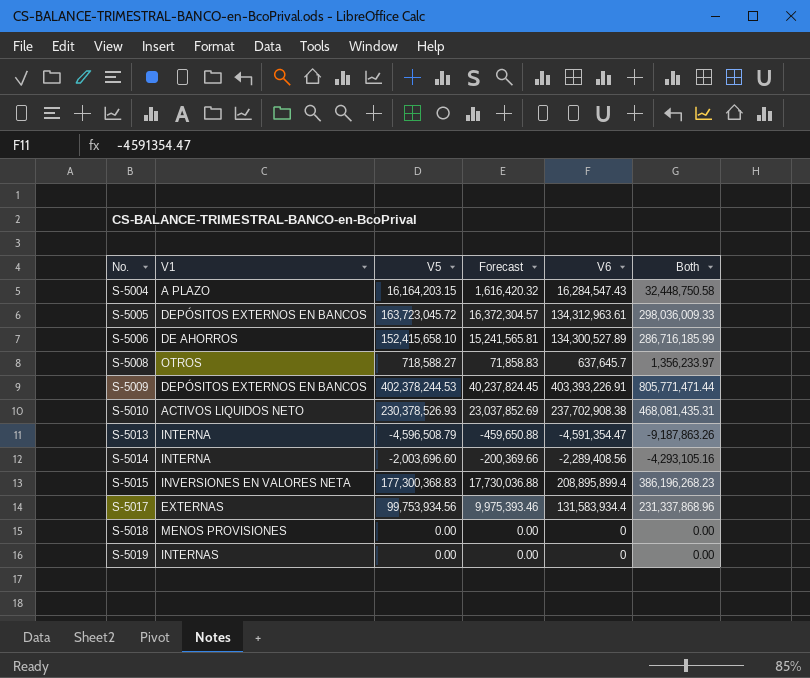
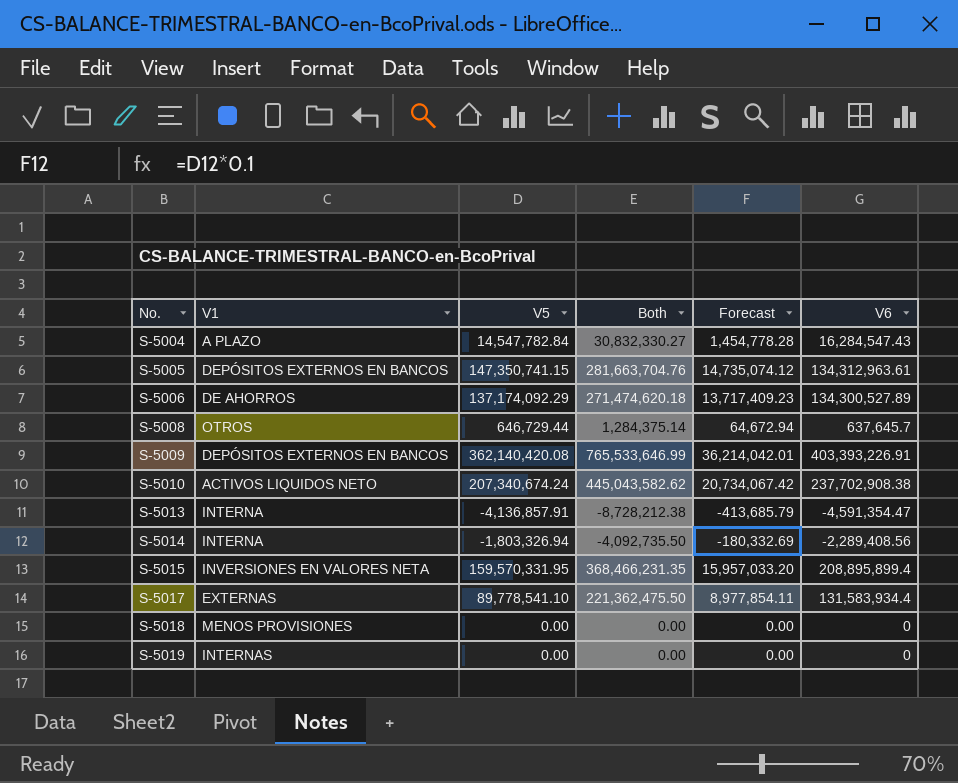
column Both | position: 6 -> 4
S-5004 | V5: 16,164,203.15 -> 14,547,782.84
S-5004 | Both: 32,448,750.58 -> 30,832,330.27
S-5004 | Forecast: 1,616,420.32 -> 1,454,778.28
S-5005 | V5: 163,723,045.72 -> 147,350,741.15
S-5005 | Both: 298,036,009.33 -> 281,663,704.76
S-5005 | Forecast: 16,372,304.57 -> 14,735,074.12
S-5006 | V5: 152,415,658.10 -> 137,174,092.29
S-5006 | Both: 286,716,185.99 -> 271,474,620.18
S-5006 | Forecast: 15,241,565.81 -> 13,717,409.23
S-5008 | V5: 718,588.27 -> 646,729.44
S-5008 | Both: 1,356,233.97 -> 1,284,375.14
S-5008 | Forecast: 71,858.83 -> 64,672.94
S-5009 | V5: 402,378,244.53 -> 362,140,420.08
S-5009 | Both: 805,771,471.44 -> 765,533,646.99
S-5009 | Forecast: 40,237,824.45 -> 36,214,042.01
S-5010 | V5: 230,378,526.93 -> 207,340,674.24
S-5010 | Both: 468,081,435.31 -> 445,043,582.62
S-5010 | Forecast: 23,037,852.69 -> 20,734,067.42
S-5013 | V5: -4,596,508.79 -> -4,136,857.91
S-5013 | Both: -9,187,863.26 -> -8,728,212.38
S-5013 | Forecast: -459,650.88 -> -413,685.79
S-5014 | V5: -2,003,696.60 -> -1,803,326.94
S-5014 | Both: -4,293,105.16 -> -4,092,735.50
S-5014 | Forecast: -200,369.66 -> -180,332.69
S-5015 | V5: 177,300,368.83 -> 159,570,331.95
S-5015 | Both: 386,196,268.23 -> 368,466,231.35
S-5015 | Forecast: 17,730,036.88 -> 15,957,033.20
S-5017 | V5: 99,753,934.56 -> 89,778,541.10
S-5017 | Both: 231,337,868.96 -> 221,362,475.50
S-5017 | Forecast: 9,975,393.46 -> 8,977,854.11

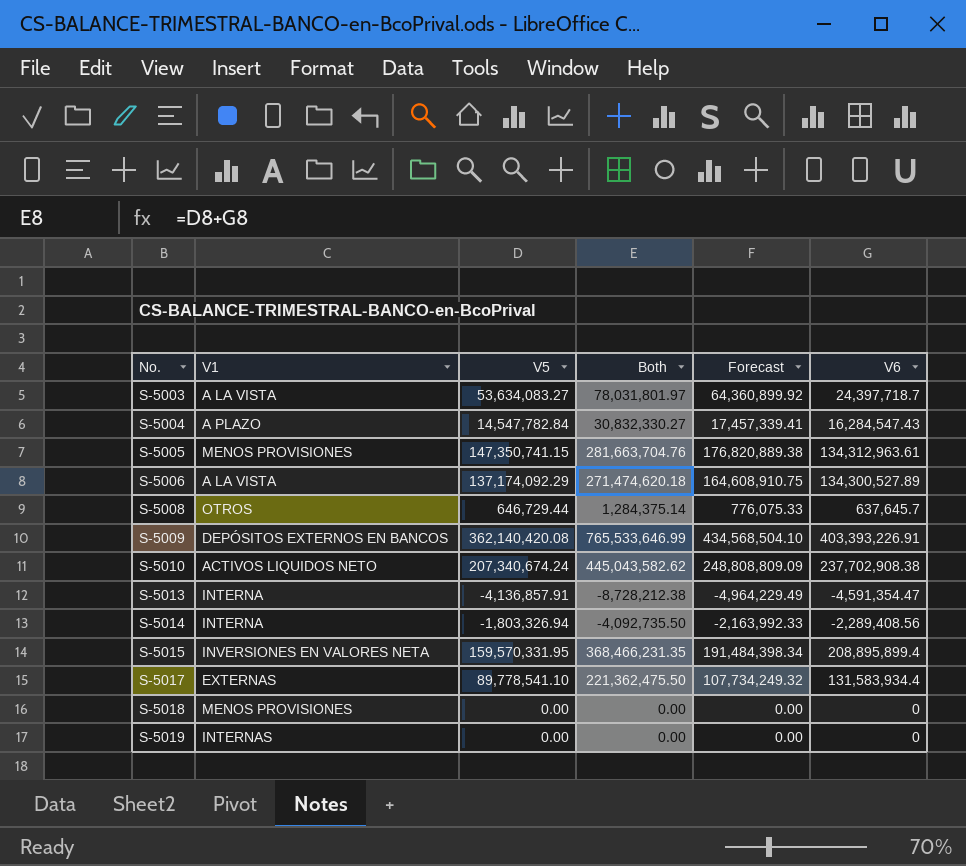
column Forecast | formula: [V5] * 0.1 -> [V5] * 1.2
row S-5003: none -> A LA VISTA | 53,634,083.27 | 78,031,801.97 | 64,360,899.92 | 24,397,718.7
S-5005 | V1: DEPÓSITOS EXTERNOS EN BANCOS -> MENOS PROVISIONES
S-5006 | V1: DE AHORROS -> A LA VISTA

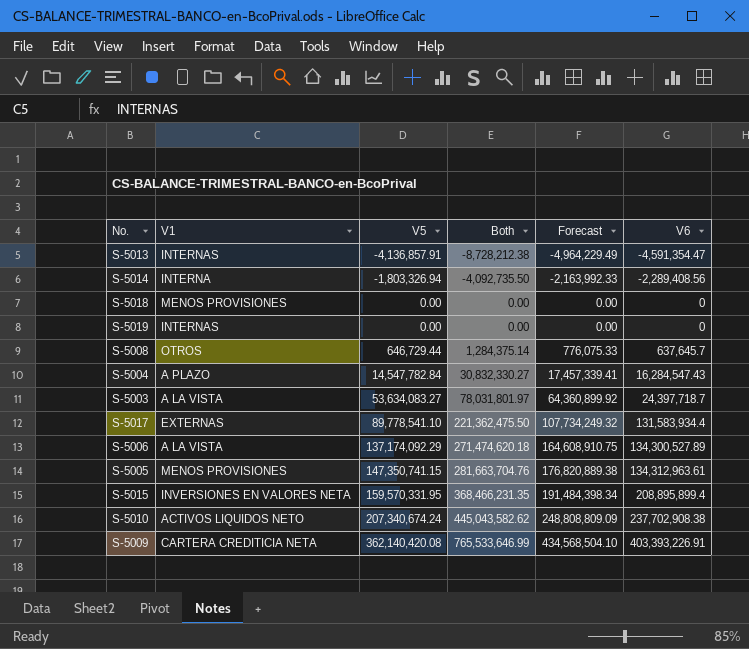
row order: No. ascending -> V5 ascending
S-5013 | V1: INTERNA -> INTERNAS
S-5009 | V1: DEPÓSITOS EXTERNOS EN BANCOS -> CARTERA CREDITICIA NETA

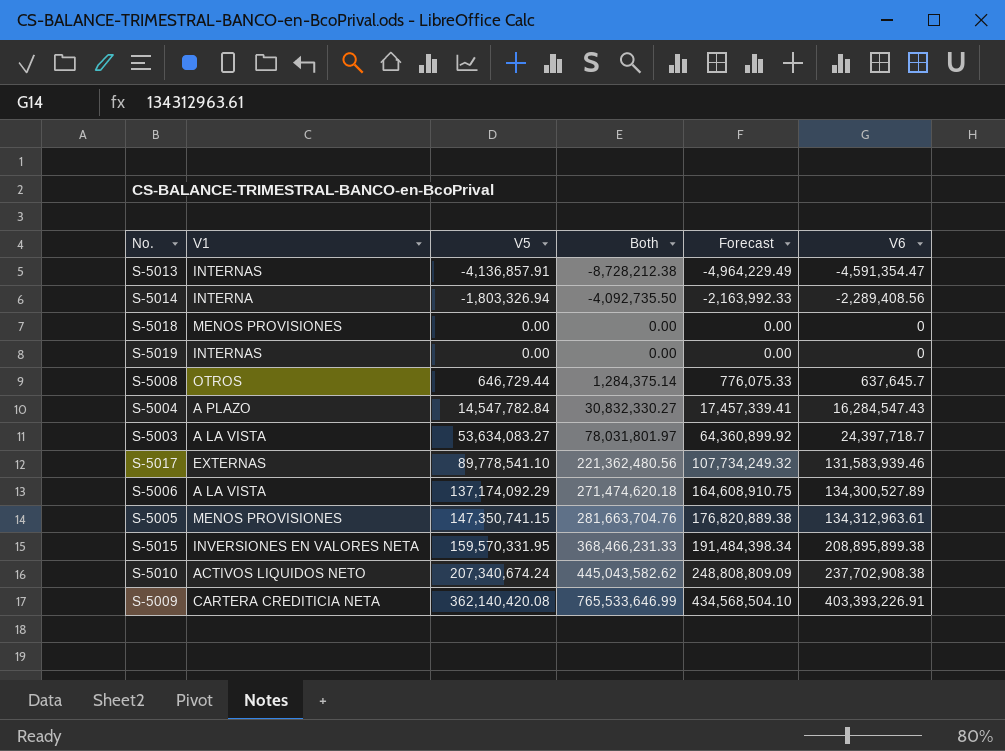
S-5017 | Both: 221,362,475.50 -> 221,362,480.56
S-5017 | V6: 131,583,934.4 -> 131,583,939.46
S-5015 | Both: 368,466,231.35 -> 368,466,231.33
S-5015 | V6: 208,895,899.4 -> 208,895,899.38

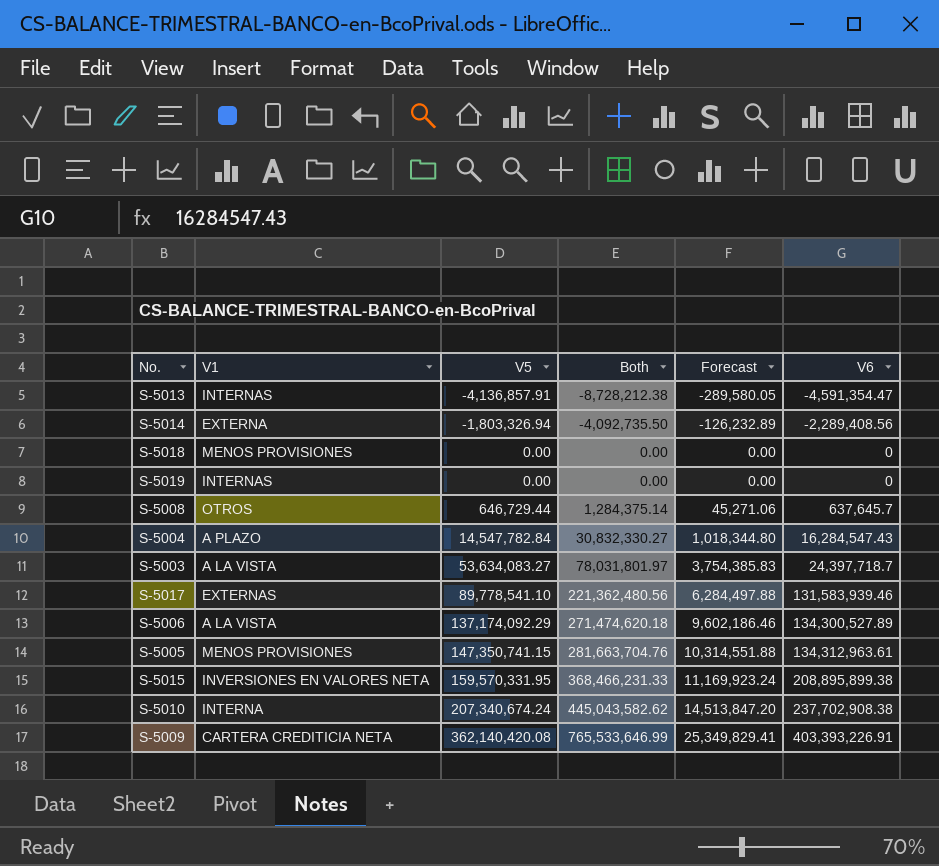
column Forecast | formula: [V5] * 1.2 -> [V5] * 0.07
S-5014 | V1: INTERNA -> EXTERNA
S-5010 | V1: ACTIVOS LIQUIDOS NETO -> INTERNA

